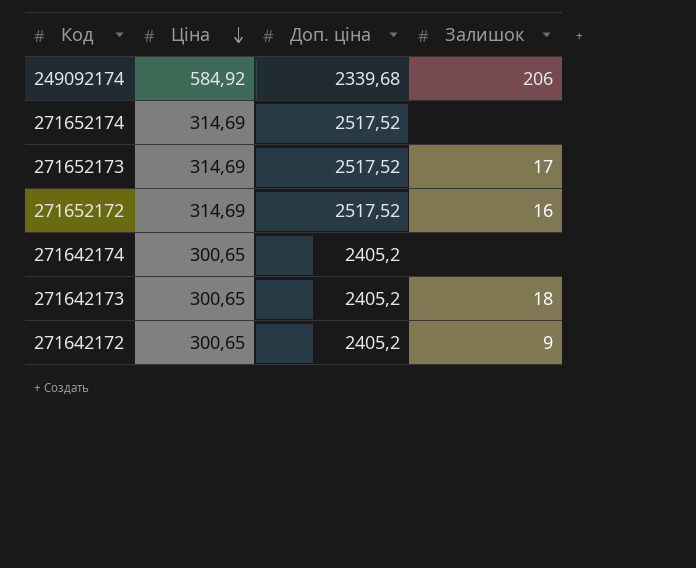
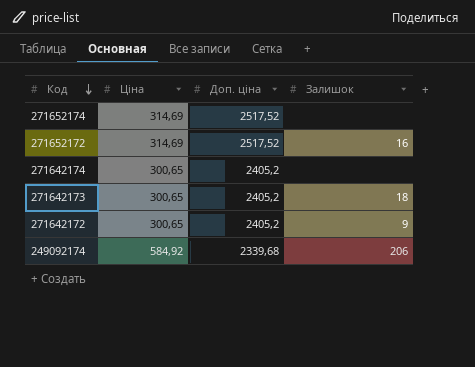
row order: Ціна descending -> Код descending
row 271652173: 314,69 | 2517,52 | 17 -> none

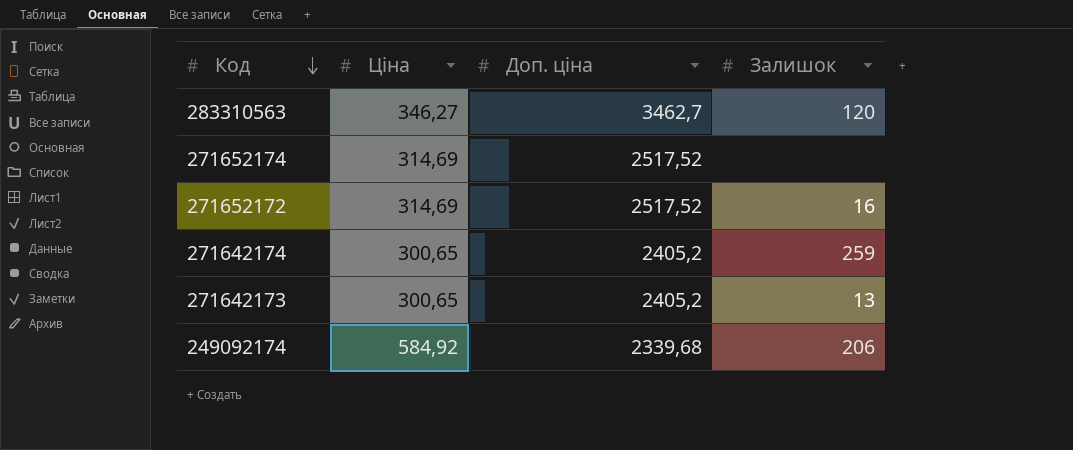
row 271642172: 300,65 | 2405,2 | 9 -> none
row 283310563: none -> 346,27 | 3462,7 | 120
271642174 | Залишок: none -> 259
271642173 | Залишок: 18 -> 13

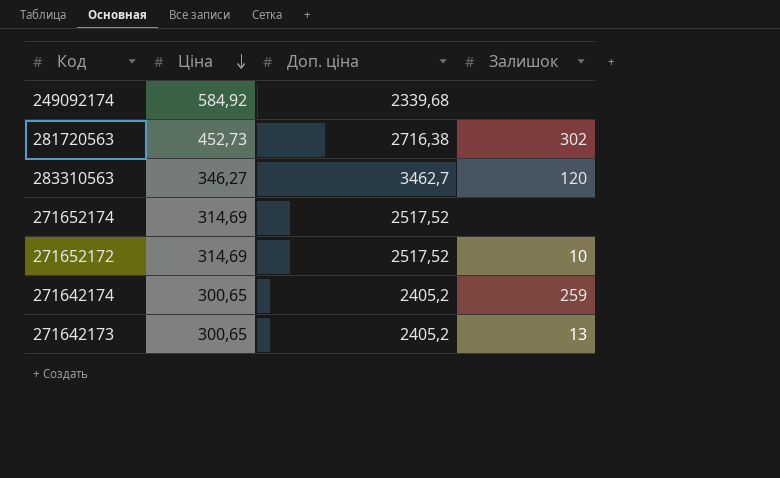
row order: Код descending -> Ціна descending
249092174 | Залишок: 206 -> none
row 281720563: none -> 452,73 | 2716,38 | 302
271652172 | Залишок: 16 -> 10

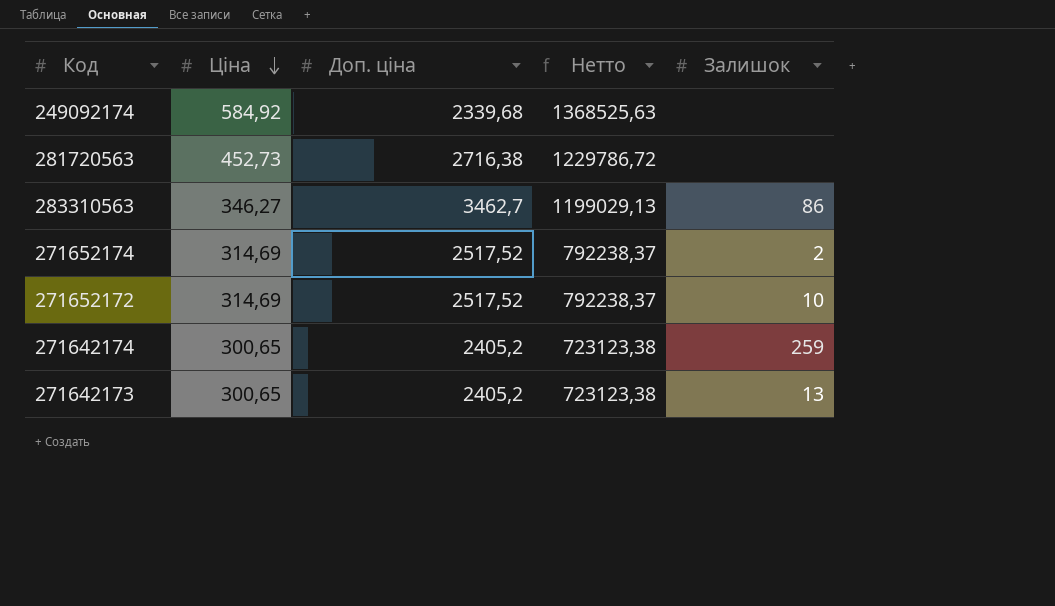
column Нетто | formula: none -> [Ціна] * [Доп. ціна]
281720563 | Залишок: 302 -> none
283310563 | Залишок: 120 -> 86
271652174 | Залишок: none -> 2

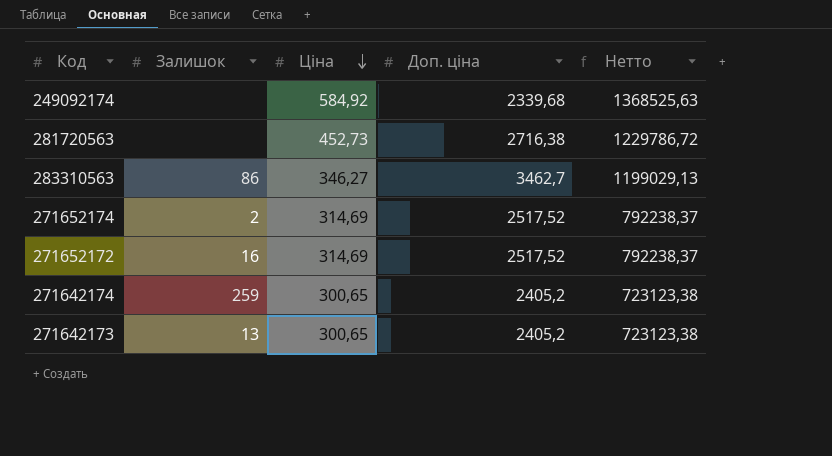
column Залишок | position: 5 -> 2
271652172 | Залишок: 10 -> 16

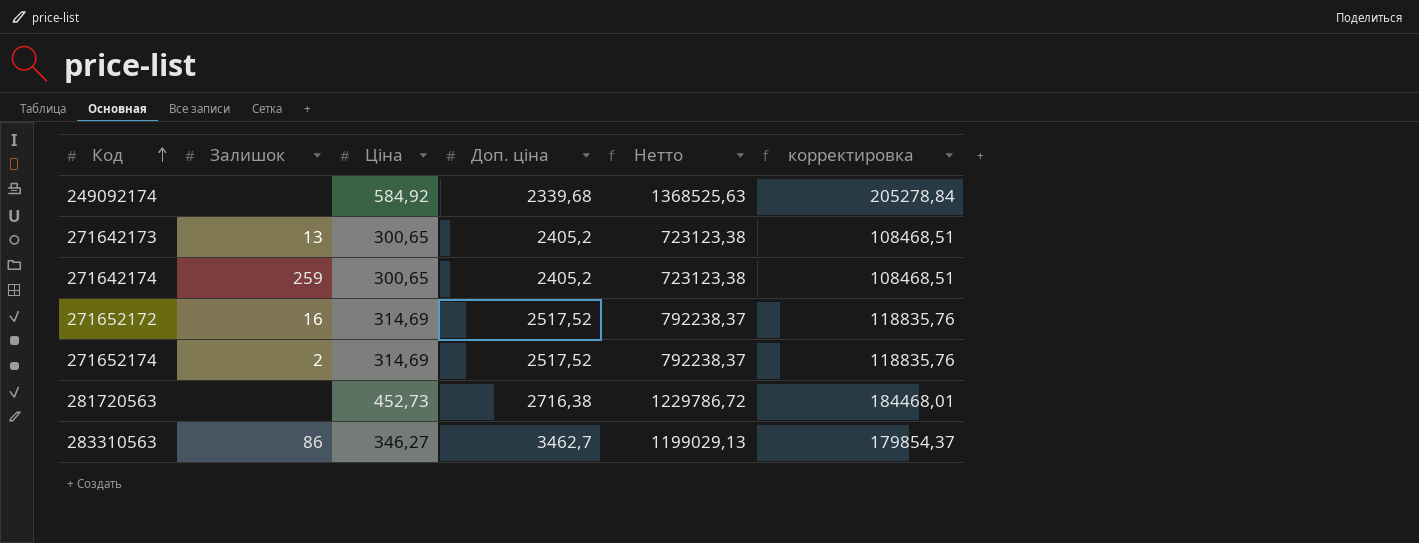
row order: Ціна descending -> Код ascending
column корректировка | formula: none -> [Нетто] * 0,15

